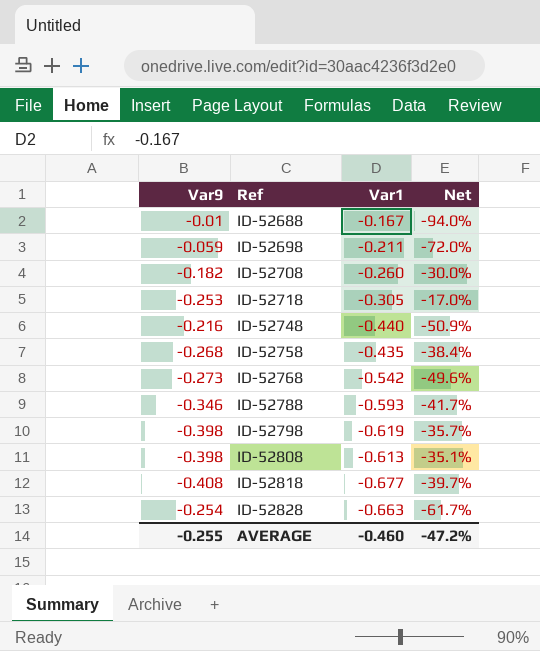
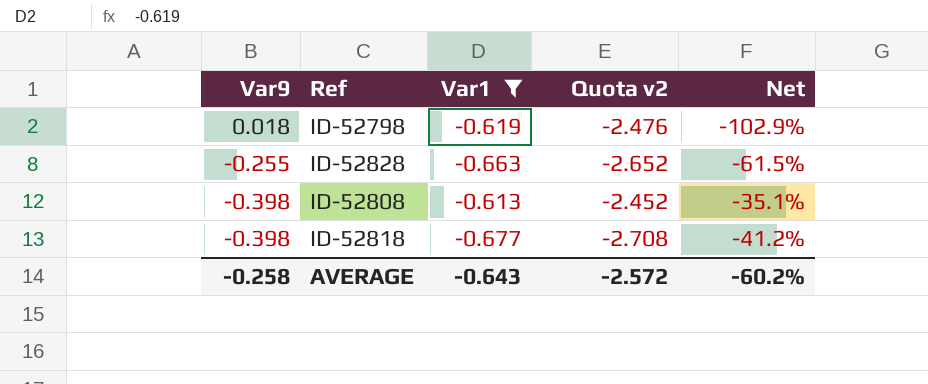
filter: none -> Var1 <= -0.613
row order: Ref ascending -> Var9 descending
column Quota v2 | formula: none -> [Var1] * 4
ID-52798 | Var9: -0.398 -> 0.018
ID-52798 | Net: -35.7% -> -102.9%
ID-52828 | Var9: -0.254 -> -0.255
ID-52828 | Net: -61.7% -> -61.5%
ID-52818 | Var9: -0.408 -> -0.398
ID-52818 | Net: -39.7% -> -41.2%
AVERAGE | Var9: -0.255 -> -0.258
AVERAGE | Var1: -0.460 -> -0.643
AVERAGE | Net: -47.2% -> -60.2%

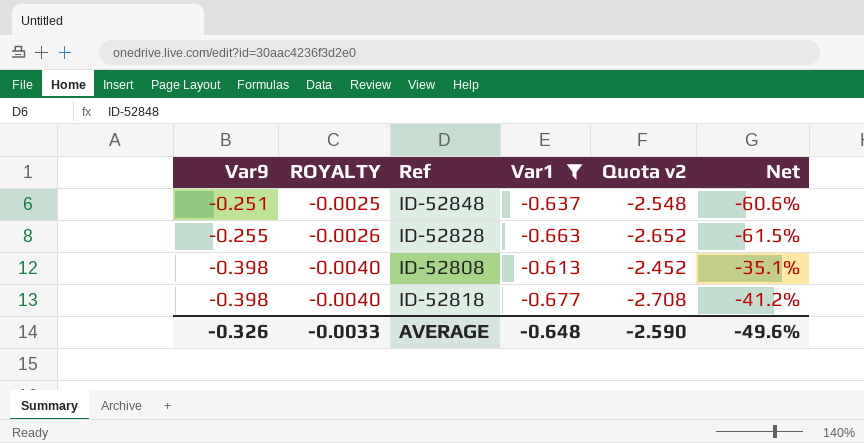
column ROYALTY | formula: none -> [Var9] * 0.01
row ID-52798: 0.018 | -0.619 | -2.476 | -102.9% -> none
row ID-52848: none -> -0.251 | -0.0025 | -0.637 | -2.548 | -60.6%
AVERAGE | Var9: -0.258 -> -0.326
AVERAGE | Var1: -0.643 -> -0.648
AVERAGE | Quota v2: -2.572 -> -2.590
AVERAGE | Net: -60.2% -> -49.6%

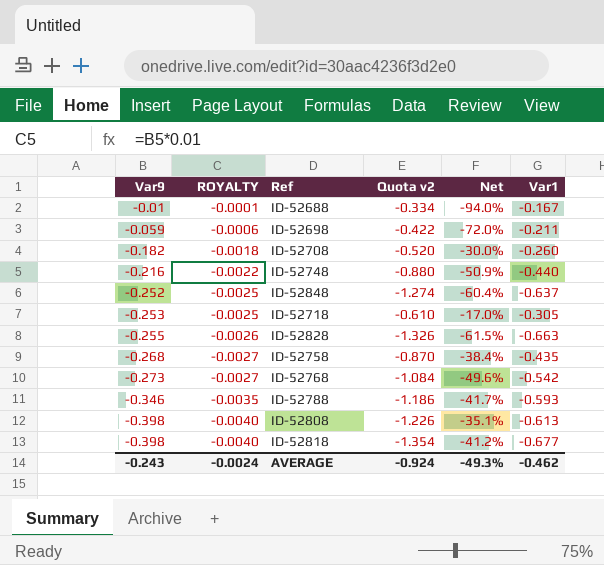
filter: Var1 <= -0.613 -> none
column Quota v2 | formula: [Var1] * 4 -> [Var1] * 2
column Var1 | position: 4 -> 6
ID-52848 | Var9: -0.251 -> -0.252
ID-52848 | Net: -60.6% -> -60.4%
AVERAGE | Var9: -0.326 -> -0.243
AVERAGE | ROYALTY: -0.0033 -> -0.0024
AVERAGE | Quota v2: -2.590 -> -0.924
AVERAGE | Net: -49.6% -> -49.3%
AVERAGE | Var1: -0.648 -> -0.462

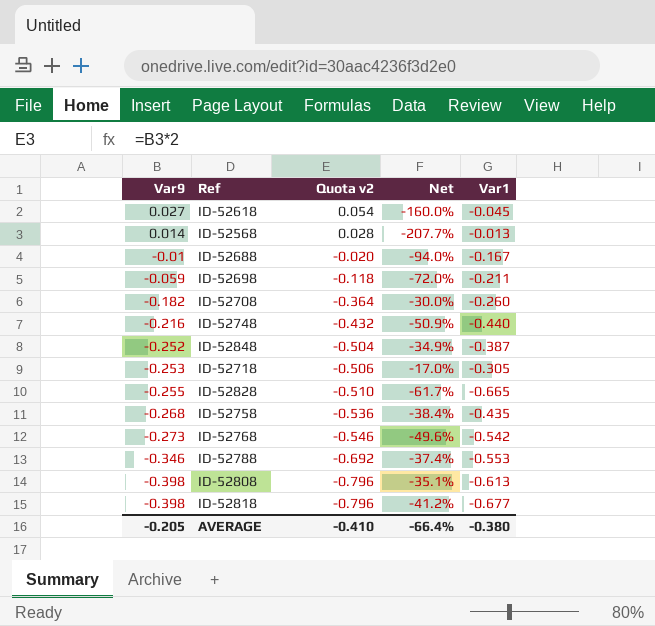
column ROYALTY | formula: [Var9] * 0.01 -> none
column Quota v2 | formula: [Var1] * 2 -> [Var9] * 2
row ID-52618: none -> 0.027 | 0.054 | -160.0% | -0.045
row ID-52568: none -> 0.014 | 0.028 | -207.7% | -0.013
ID-52848 | Net: -60.4% -> -34.9%
ID-52848 | Var1: -0.637 -> -0.387
ID-52828 | Net: -61.5% -> -61.7%
ID-52828 | Var1: -0.663 -> -0.665
ID-52788 | Net: -41.7% -> -37.4%
ID-52788 | Var1: -0.593 -> -0.553
AVERAGE | Var9: -0.243 -> -0.205
AVERAGE | Quota v2: -0.924 -> -0.410
AVERAGE | Net: -49.3% -> -66.4%
AVERAGE | Var1: -0.462 -> -0.380

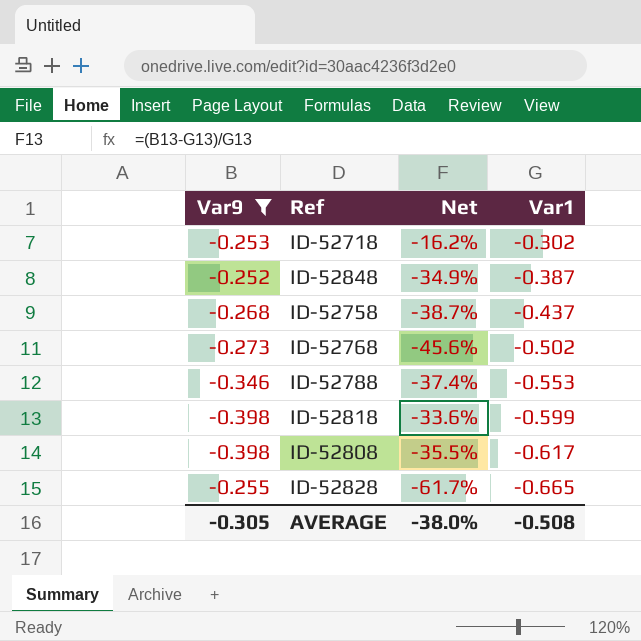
filter: none -> Var9 <= -0.252
row order: Var9 descending -> Var1 descending
column Quota v2 | formula: [Var9] * 2 -> none
ID-52718 | Net: -17.0% -> -16.2%
ID-52718 | Var1: -0.305 -> -0.302
ID-52758 | Net: -38.4% -> -38.7%
ID-52758 | Var1: -0.435 -> -0.437
ID-52768 | Net: -49.6% -> -45.6%
ID-52768 | Var1: -0.542 -> -0.502
ID-52818 | Net: -41.2% -> -33.6%
ID-52818 | Var1: -0.677 -> -0.599
ID-52808 | Net: -35.1% -> -35.5%
ID-52808 | Var1: -0.613 -> -0.617
AVERAGE | Var9: -0.205 -> -0.305
AVERAGE | Net: -66.4% -> -38.0%
AVERAGE | Var1: -0.380 -> -0.508

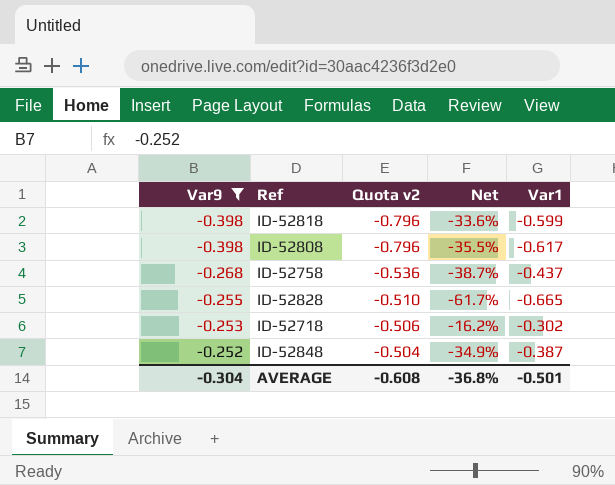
row order: Var1 descending -> Var9 ascending
column Quota v2 | formula: none -> [Var9] * 2
row ID-52768: -0.273 | -45.6% | -0.502 -> none
row ID-52788: -0.346 | -37.4% | -0.553 -> none
AVERAGE | Var9: -0.305 -> -0.304
AVERAGE | Net: -38.0% -> -36.8%
AVERAGE | Var1: -0.508 -> -0.501

